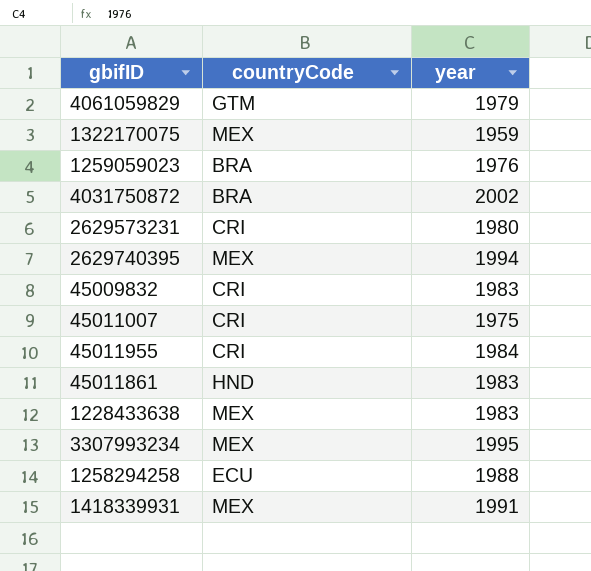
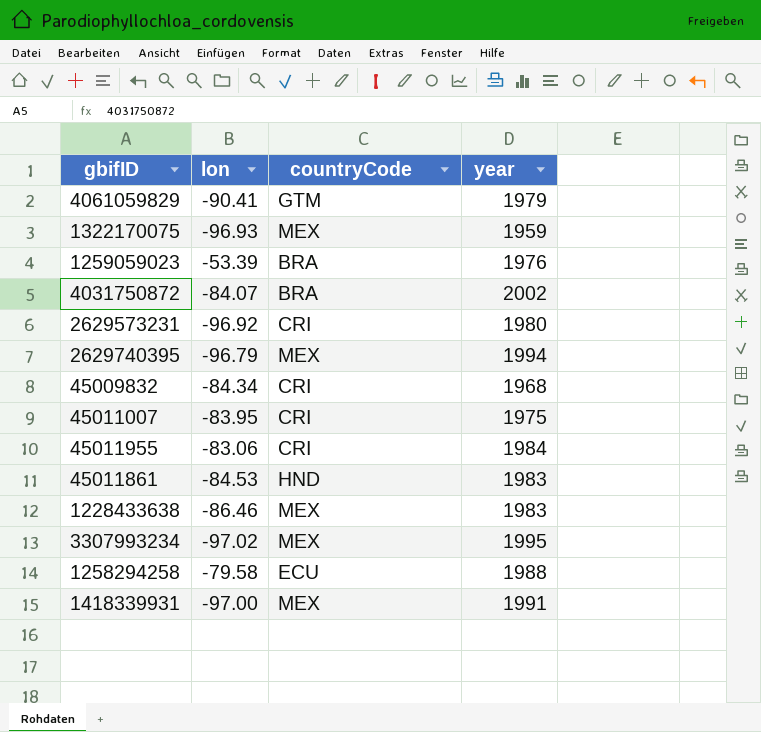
column lon | position: none -> 2
45009832 | year: 1983 -> 1968

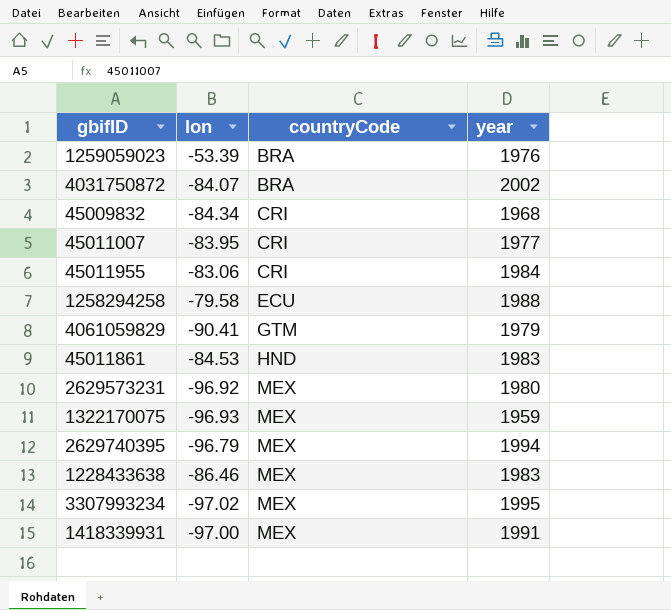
row order: none -> countryCode ascending
45011007 | year: 1975 -> 1977
2629573231 | countryCode: CRI -> MEX

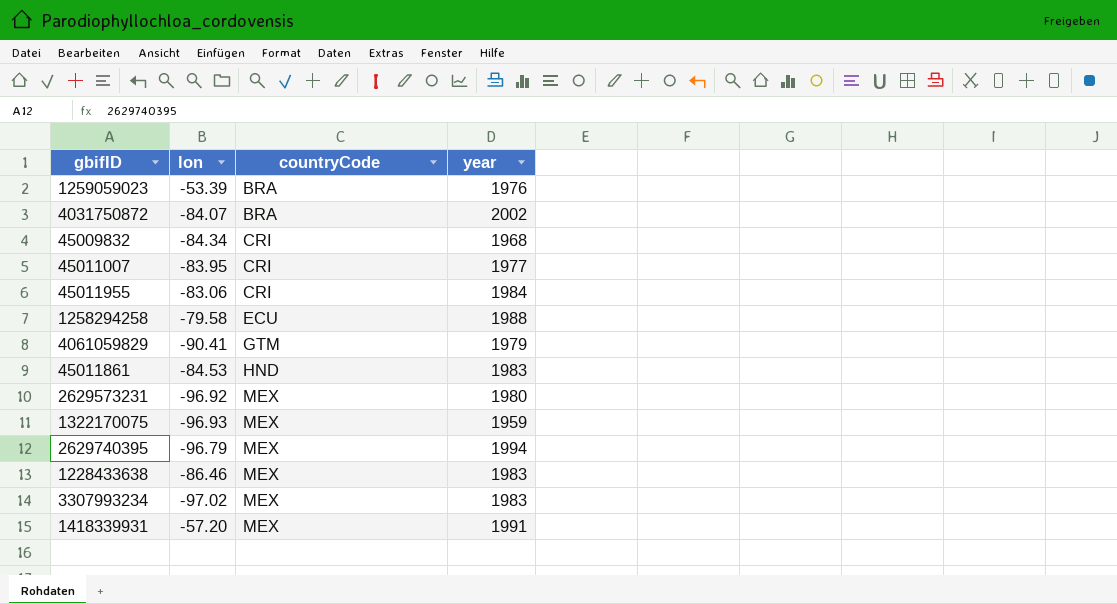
3307993234 | year: 1995 -> 1983
1418339931 | lon: -97.00 -> -57.20

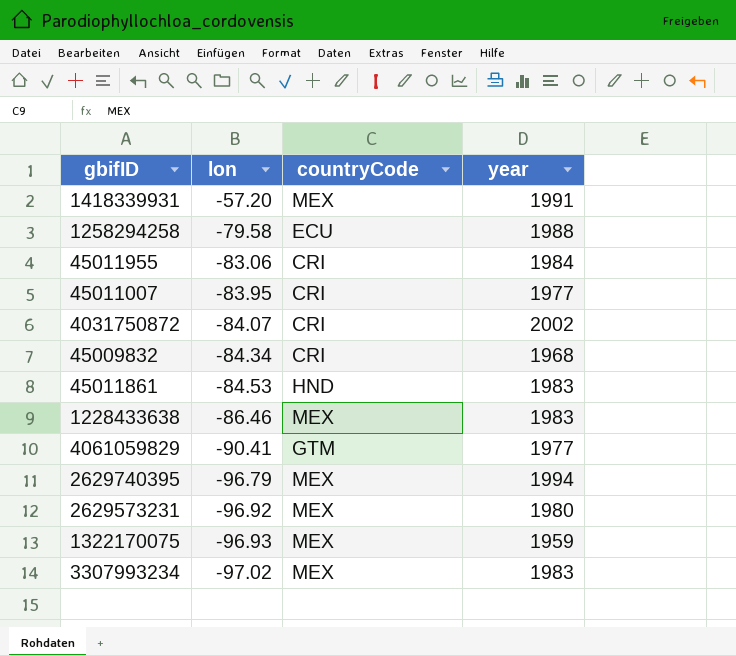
row order: countryCode ascending -> lon descending
row 1259059023: -53.39 | BRA | 1976 -> none
4031750872 | countryCode: BRA -> CRI
4061059829 | year: 1979 -> 1977

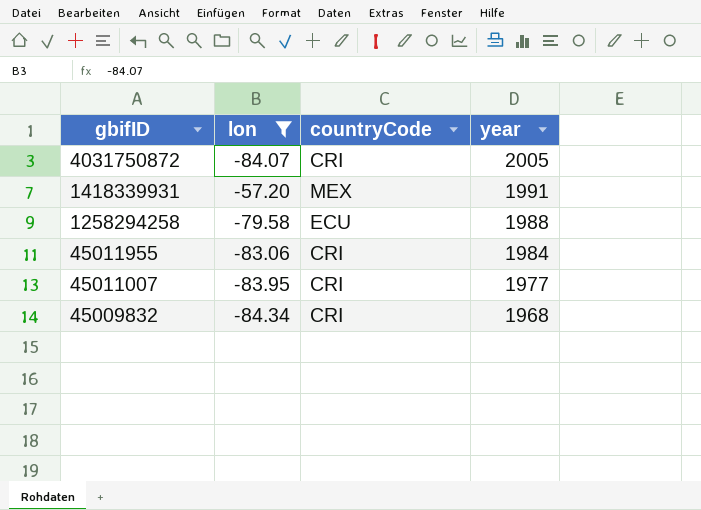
filter: none -> lon >= -84.34
row order: lon descending -> gbifID descending
4031750872 | year: 2002 -> 2005

